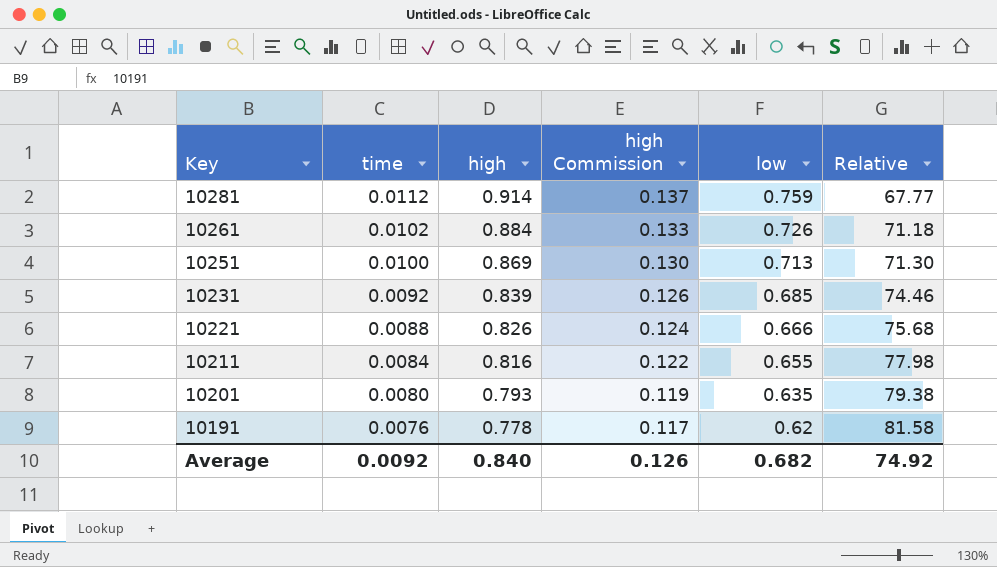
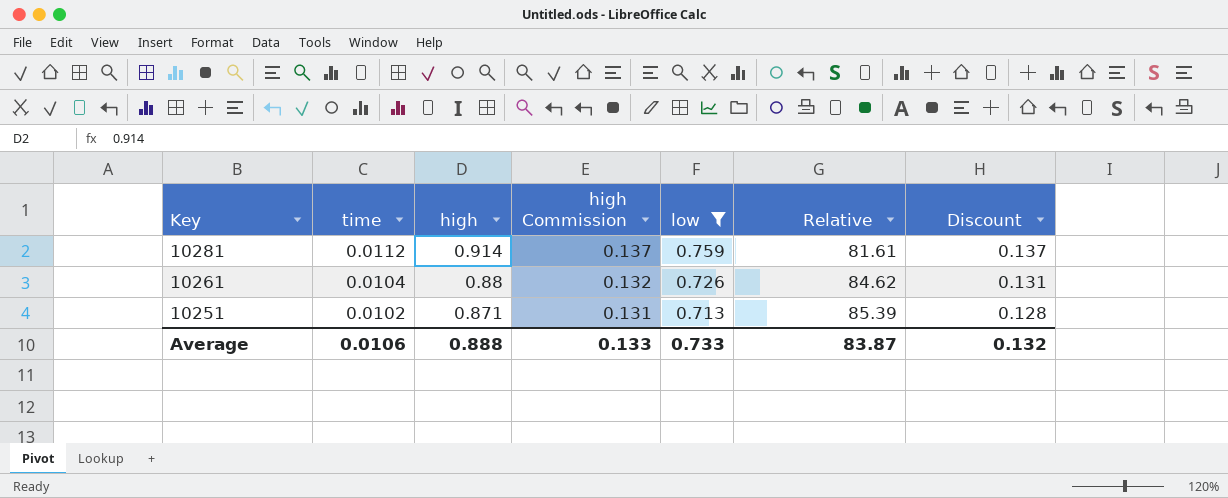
filter: none -> low >= 0.713
column Relative | formula: [low] / [time] -> [high] / [time]
column Discount | formula: none -> [low] * 0.18
10261 | time: 0.0102 -> 0.0104
10261 | high: 0.884 -> 0.88
10261 | high Commission: 0.133 -> 0.132
10251 | time: 0.0100 -> 0.0102
10251 | high: 0.869 -> 0.871
10251 | high Commission: 0.130 -> 0.131
Average | time: 0.0092 -> 0.0106
Average | high: 0.840 -> 0.888
Average | high Commission: 0.126 -> 0.133
Average | low: 0.682 -> 0.733
Average | Relative: 74.92 -> 83.87

